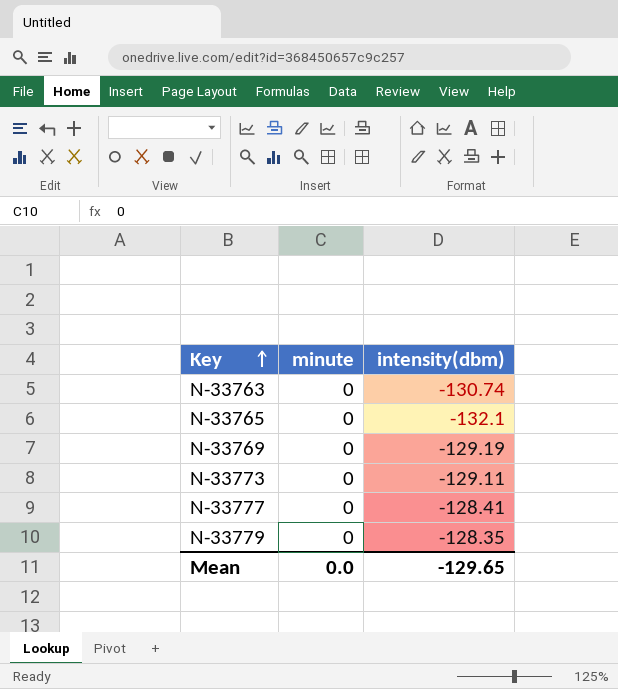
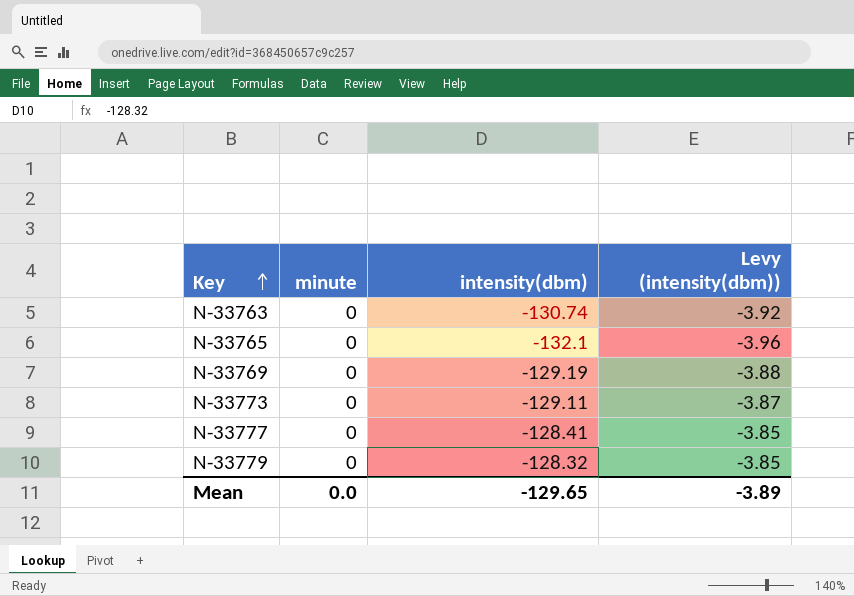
column Levy (intensity(dbm)) | formula: none -> [intensity(dbm)] * 0.03
N-33779 | intensity(dbm): -128.35 -> -128.32

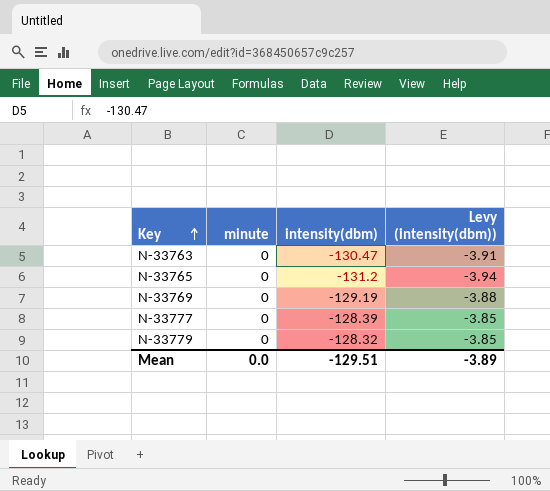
row N-33773: 0 | -129.11 | -3.87 -> none
N-33763 | intensity(dbm): -130.74 -> -130.47
N-33763 | Levy (intensity(dbm)): -3.92 -> -3.91
N-33765 | intensity(dbm): -132.1 -> -131.2
N-33765 | Levy (intensity(dbm)): -3.96 -> -3.94
N-33777 | intensity(dbm): -128.41 -> -128.39
Mean | intensity(dbm): -129.65 -> -129.51

